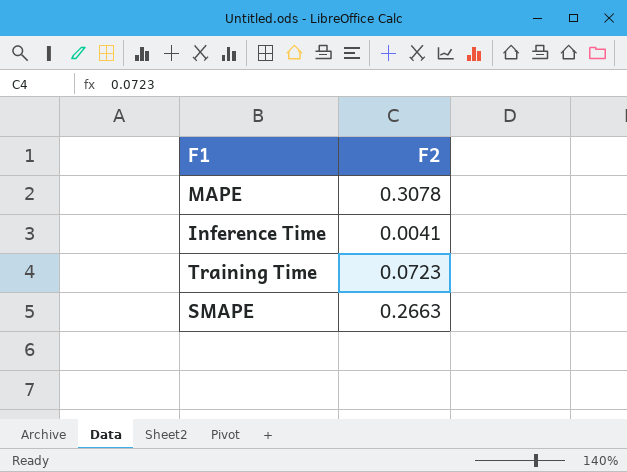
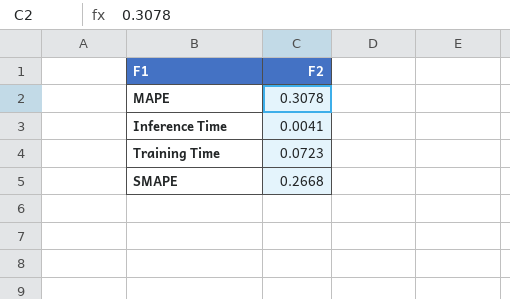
SMAPE | F2: 0.2663 -> 0.2668

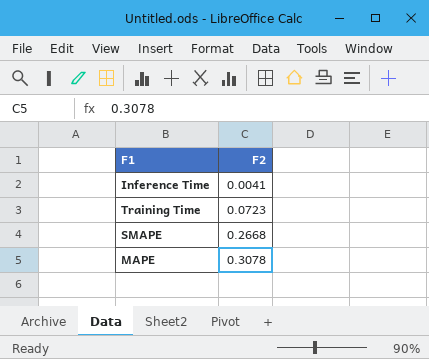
row order: none -> F2 ascending

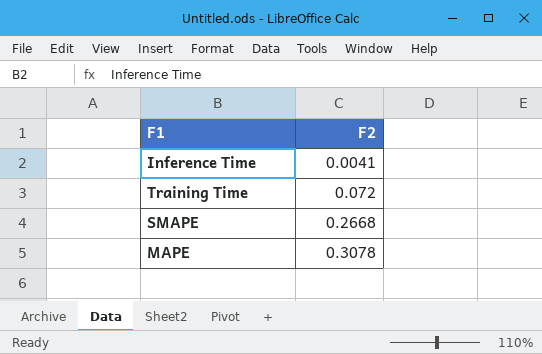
Training Time | F2: 0.0723 -> 0.072

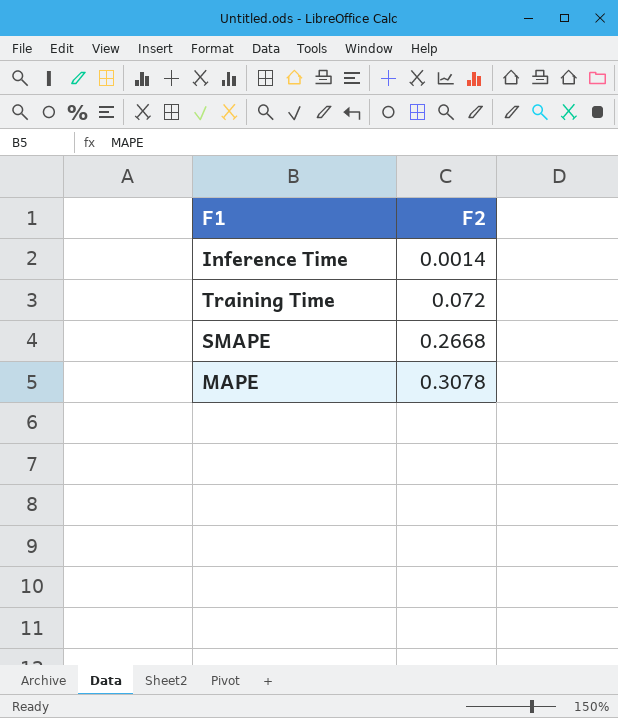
Inference Time | F2: 0.0041 -> 0.0014

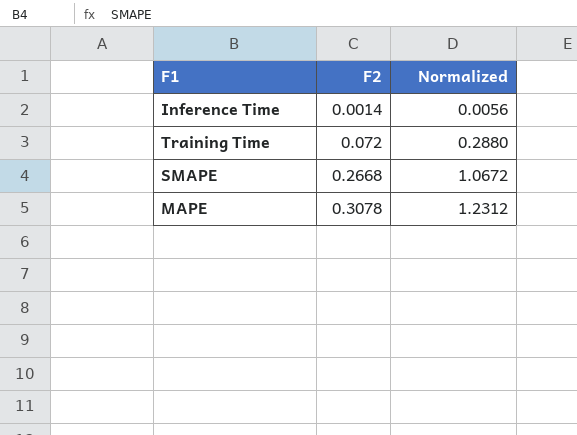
column Normalized | formula: none -> [F2] * 4

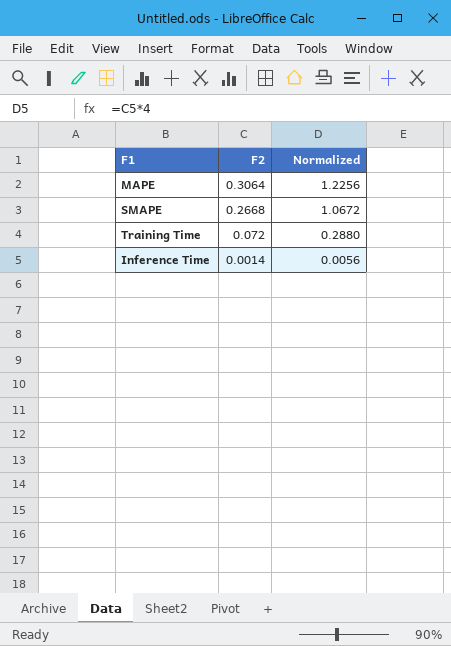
row order: F2 ascending -> F2 descending
MAPE | F2: 0.3078 -> 0.3064
MAPE | Normalized: 1.2312 -> 1.2256

